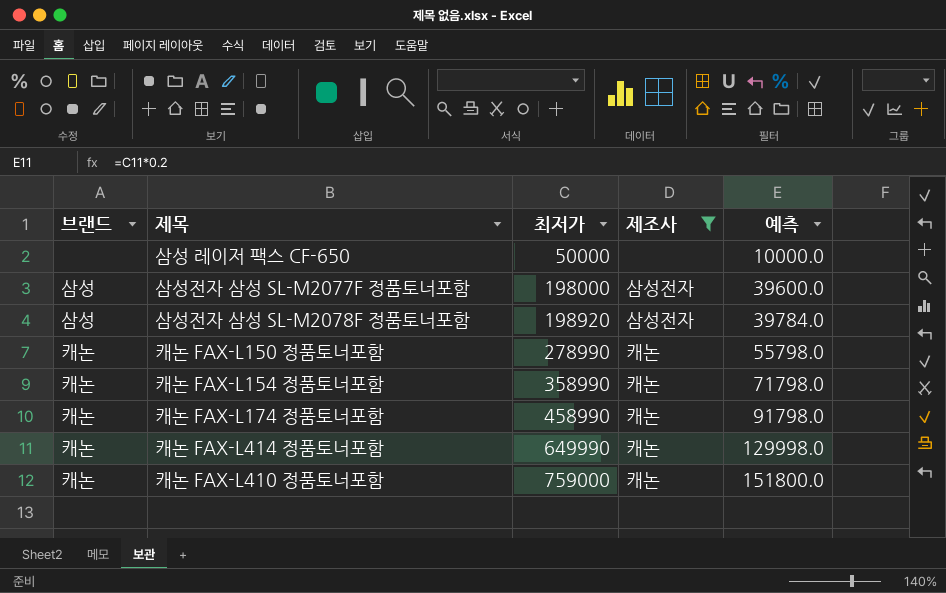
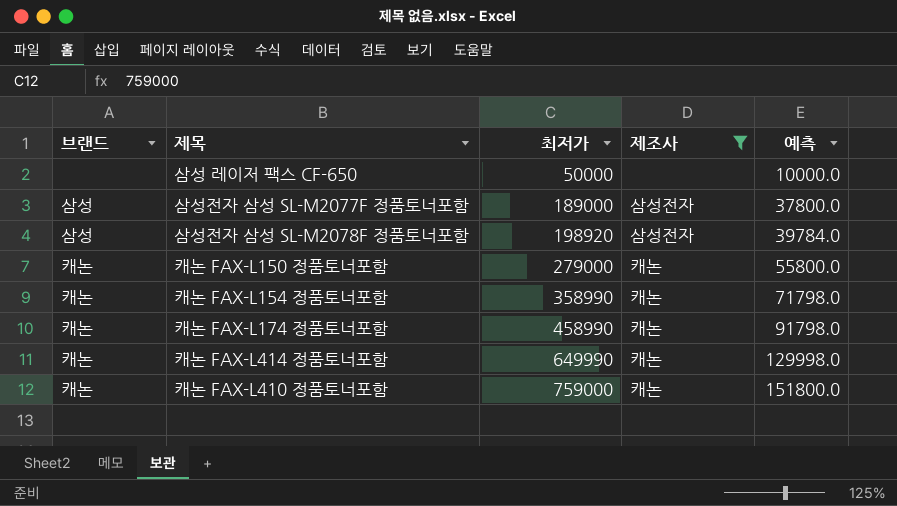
삼성전자 삼성 SL-M2077F 정품토너포함 | 최저가: 198000 -> 189000
삼성전자 삼성 SL-M2077F 정품토너포함 | 예측: 39600.0 -> 37800.0
캐논 FAX-L150 정품토너포함 | 최저가: 278990 -> 279000
캐논 FAX-L150 정품토너포함 | 예측: 55798.0 -> 55800.0

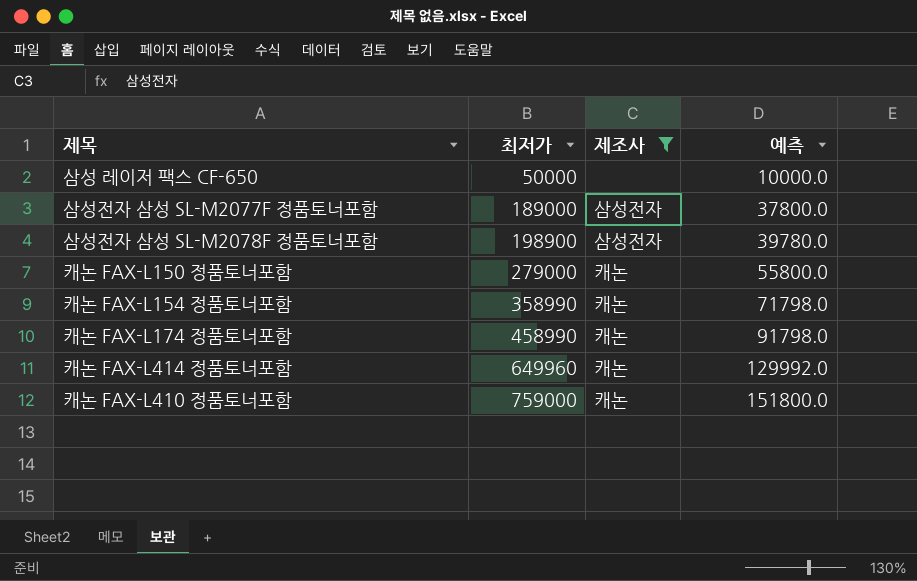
column 브랜드 | position: 1 -> none
삼성전자 삼성 SL-M2078F 정품토너포함 | 최저가: 198920 -> 198900
삼성전자 삼성 SL-M2078F 정품토너포함 | 예측: 39784.0 -> 39780.0
캐논 FAX-L414 정품토너포함 | 최저가: 649990 -> 649960
캐논 FAX-L414 정품토너포함 | 예측: 129998.0 -> 129992.0

